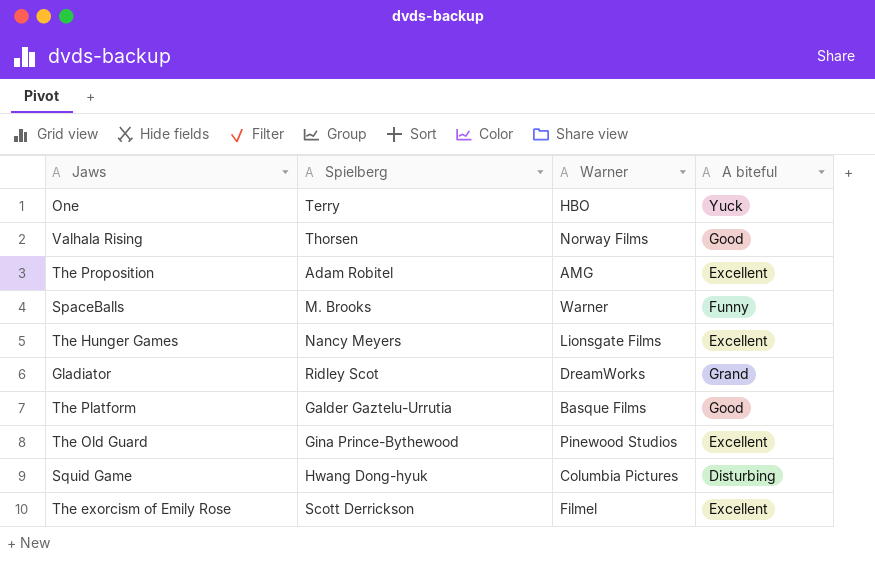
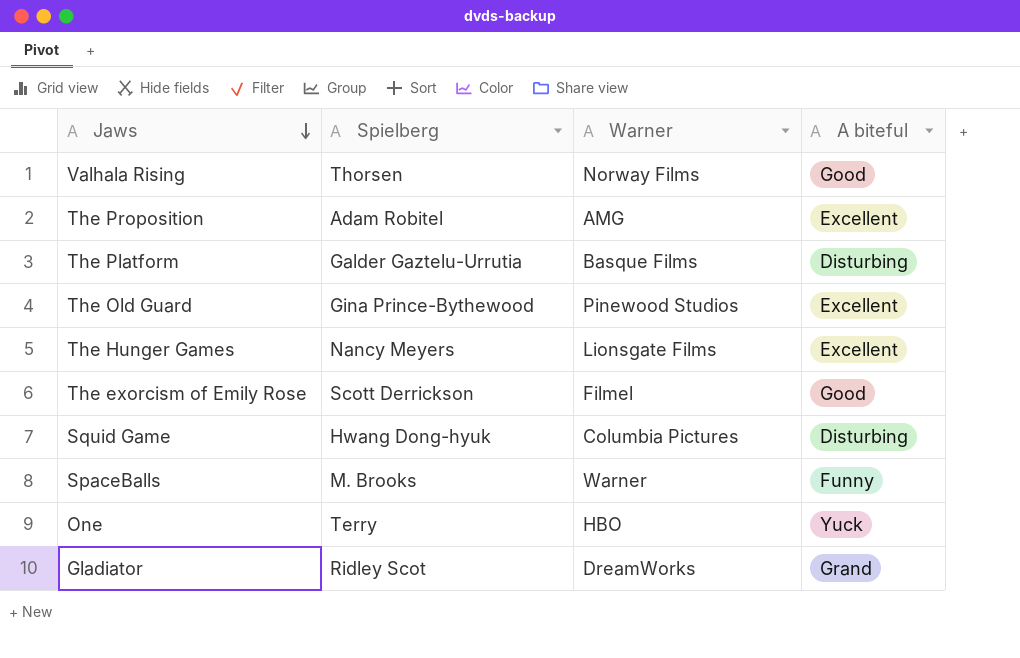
row order: none -> Jaws descending
The Platform | A biteful: Good -> Disturbing
The exorcism of Emily Rose | A biteful: Excellent -> Good

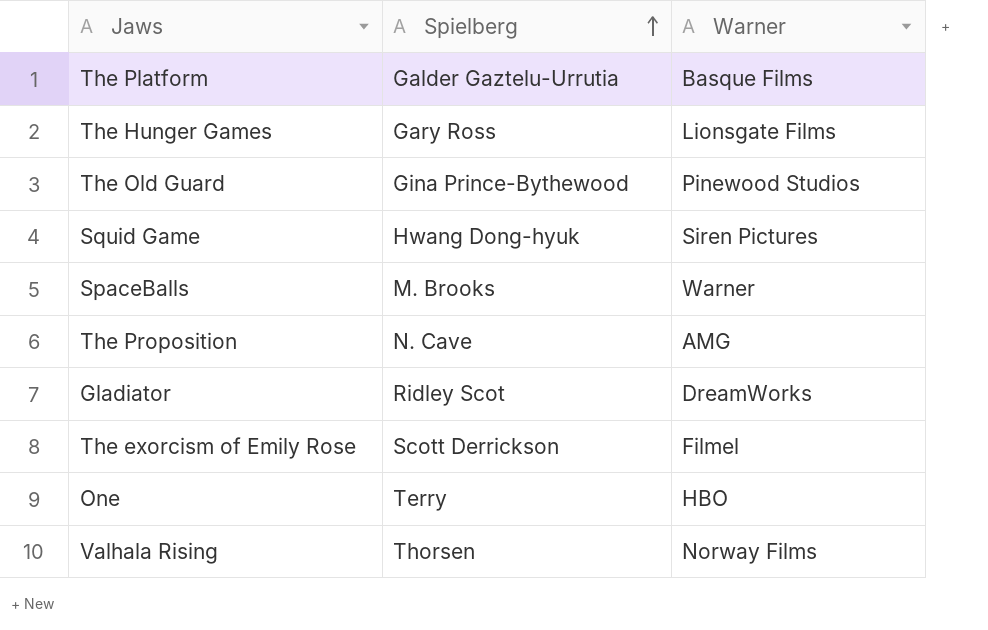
row order: Jaws descending -> Spielberg ascending
column A biteful | position: 4 -> none
The Hunger Games | Spielberg: Nancy Meyers -> Gary Ross
Squid Game | Warner: Columbia Pictures -> Siren Pictures
The Proposition | Spielberg: Adam Robitel -> N. Cave

